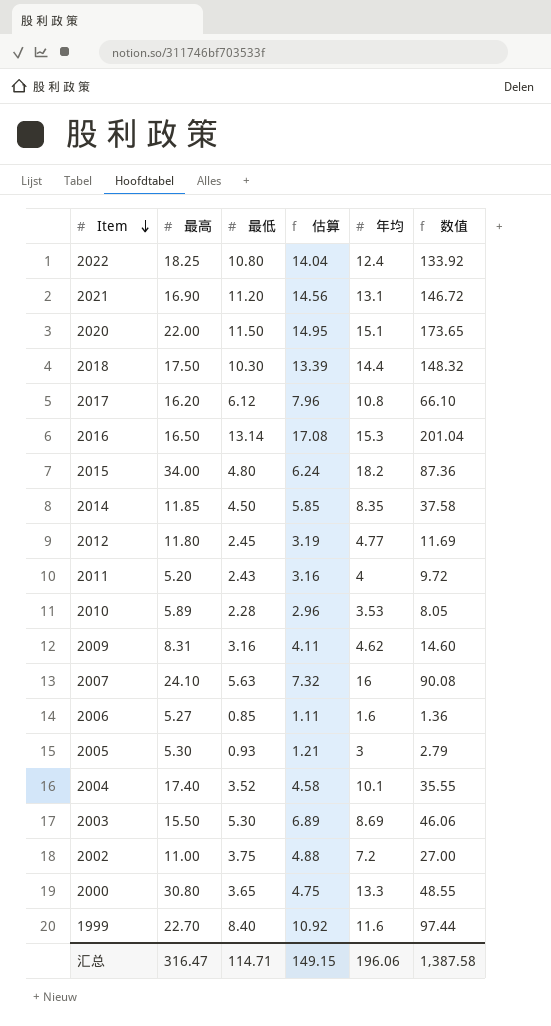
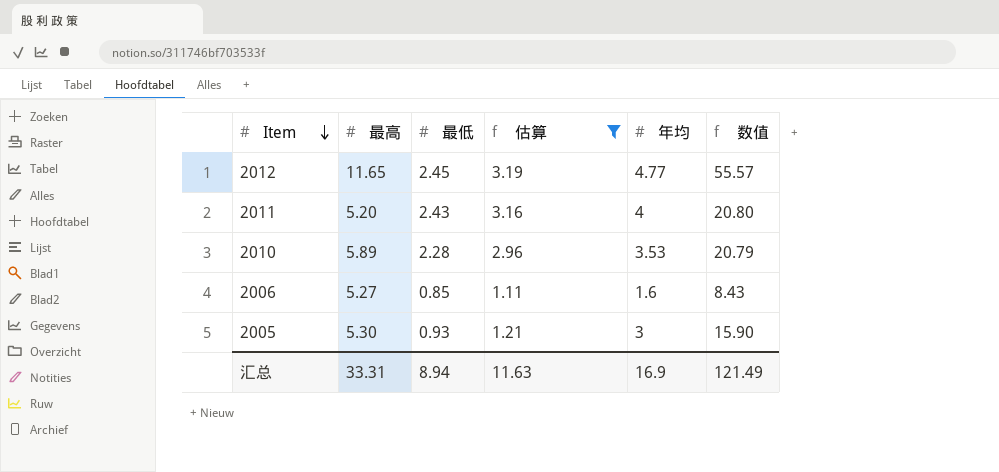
filter: none -> 估算 <= 3.19
column 数值 | formula: [最低] * [年均] -> [最高] * [年均]
2012 | 最高: 11.80 -> 11.65
汇总 | 最高: 316.47 -> 33.31
汇总 | 最低: 114.71 -> 8.94
汇总 | 估算: 149.15 -> 11.63
汇总 | 年均: 196.06 -> 16.9
汇总 | 数值: 1,387.58 -> 121.49

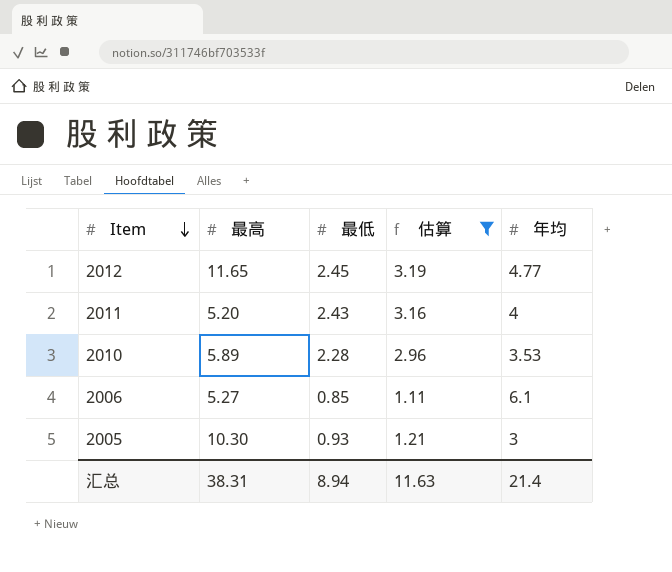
column 数值 | formula: [最高] * [年均] -> none
2006 | 年均: 1.6 -> 6.1
2005 | 最高: 5.30 -> 10.30
汇总 | 最高: 33.31 -> 38.31
汇总 | 年均: 16.9 -> 21.4

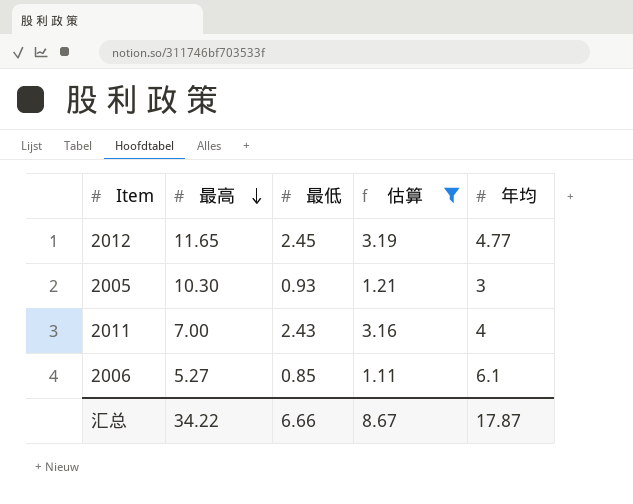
row order: Item descending -> 最高 descending
row 2010: 5.89 | 2.28 | 2.96 | 3.53 -> none
2011 | 最高: 5.20 -> 7.00
汇总 | 最高: 38.31 -> 34.22
汇总 | 最低: 8.94 -> 6.66
汇总 | 估算: 11.63 -> 8.67
汇总 | 年均: 21.4 -> 17.87

